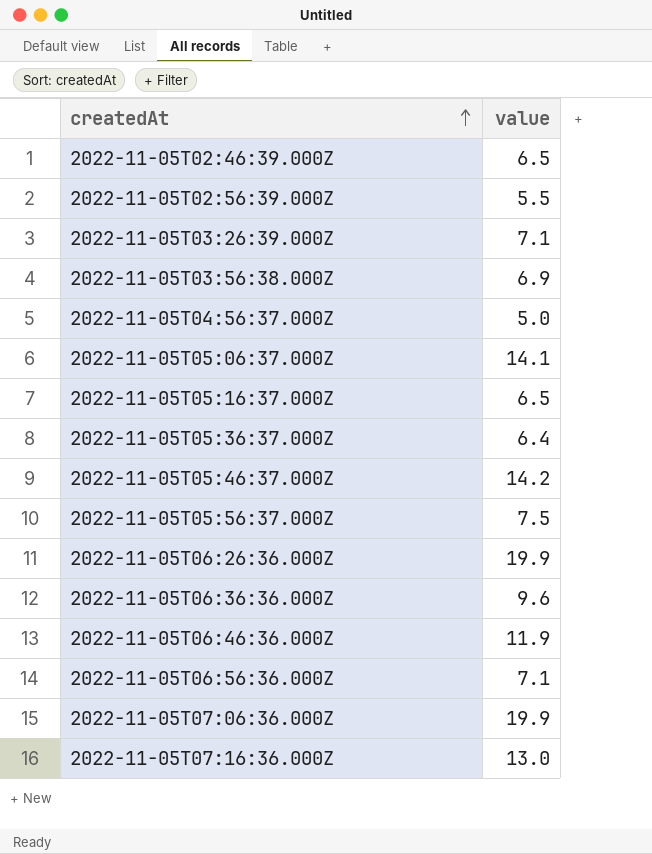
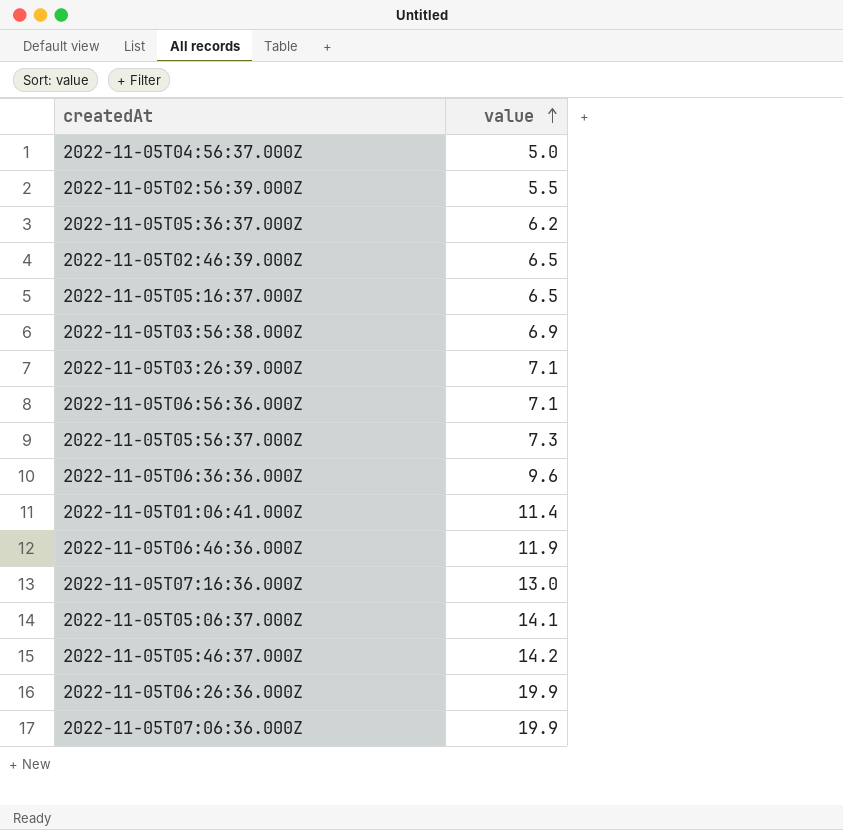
row order: createdAt ascending -> value ascending
2022-11-05T05:36:37.000Z | value: 6.4 -> 6.2
2022-11-05T05:56:37.000Z | value: 7.5 -> 7.3
row 2022-11-05T01:06:41.000Z: none -> 11.4

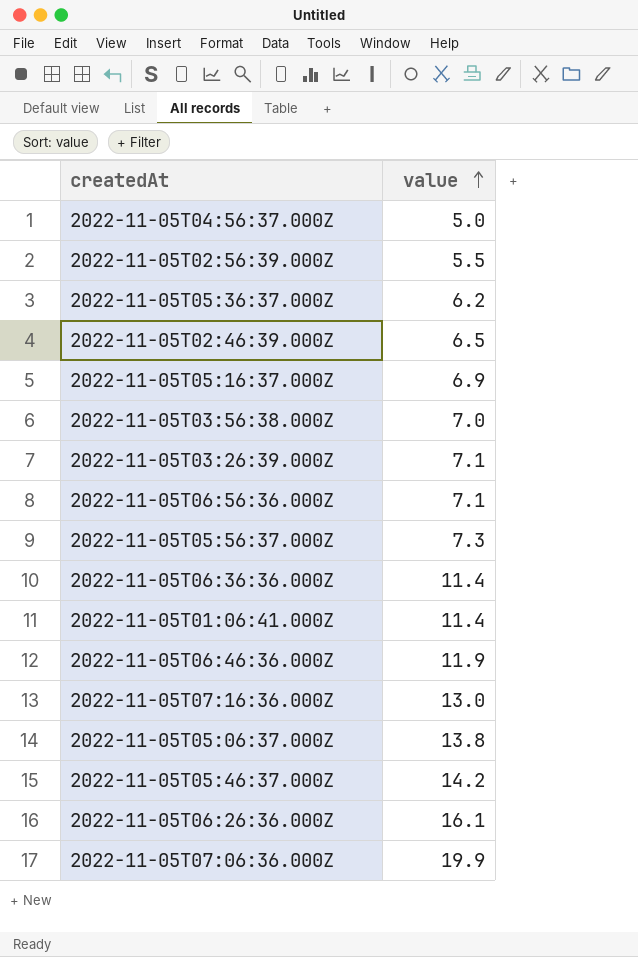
2022-11-05T05:16:37.000Z | value: 6.5 -> 6.9
2022-11-05T03:56:38.000Z | value: 6.9 -> 7.0
2022-11-05T06:36:36.000Z | value: 9.6 -> 11.4
2022-11-05T05:06:37.000Z | value: 14.1 -> 13.8
2022-11-05T06:26:36.000Z | value: 19.9 -> 16.1

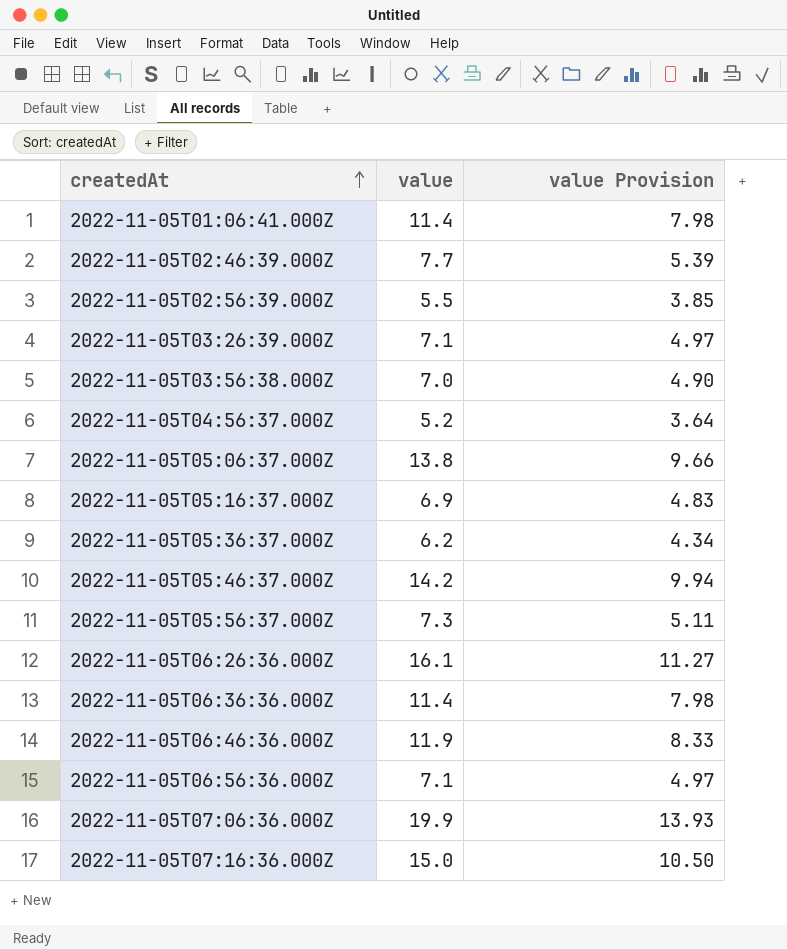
row order: value ascending -> createdAt ascending
column value Provision | formula: none -> [value] * 0.7
2022-11-05T02:46:39.000Z | value: 6.5 -> 7.7
2022-11-05T04:56:37.000Z | value: 5.0 -> 5.2
2022-11-05T07:16:36.000Z | value: 13.0 -> 15.0

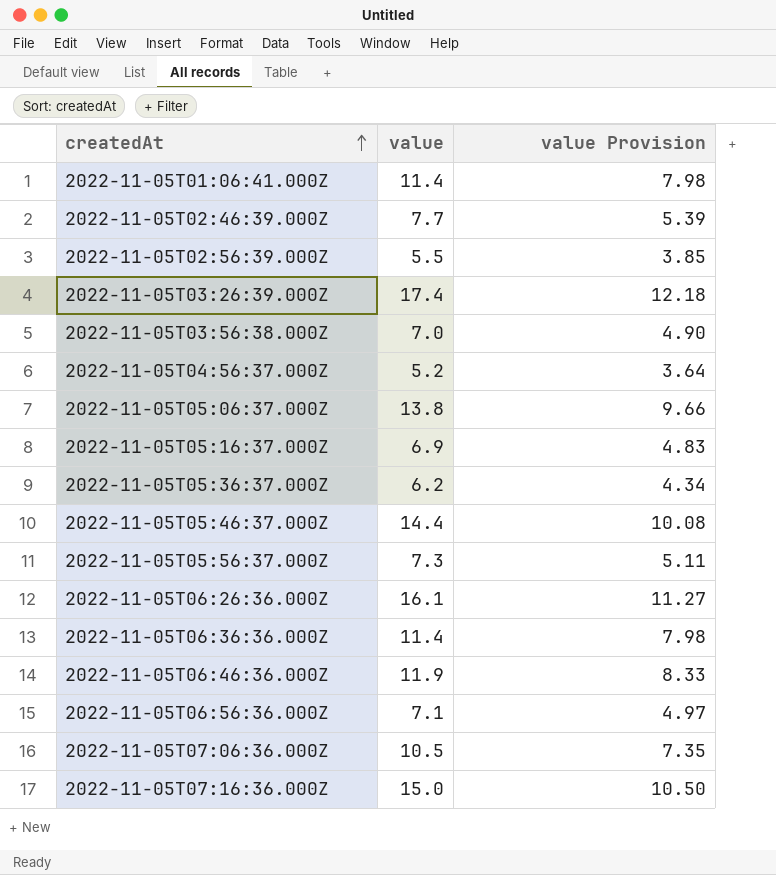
2022-11-05T03:26:39.000Z | value: 7.1 -> 17.4
2022-11-05T03:26:39.000Z | value Provision: 4.97 -> 12.18
2022-11-05T05:46:37.000Z | value: 14.2 -> 14.4
2022-11-05T05:46:37.000Z | value Provision: 9.94 -> 10.08
2022-11-05T07:06:36.000Z | value: 19.9 -> 10.5
2022-11-05T07:06:36.000Z | value Provision: 13.93 -> 7.35

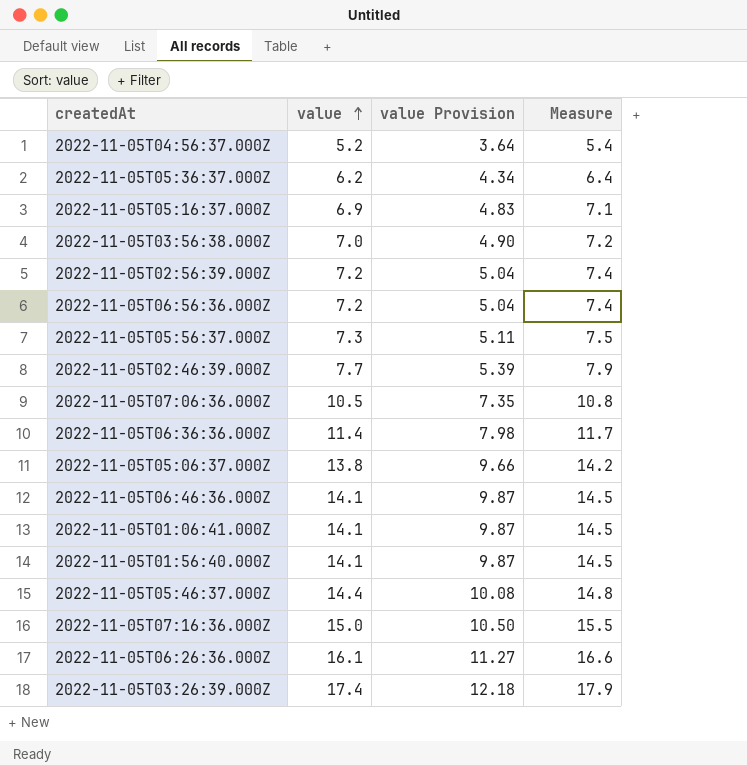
row order: createdAt ascending -> value ascending
column Measure | formula: none -> [value] * 1.03
2022-11-05T02:56:39.000Z | value: 5.5 -> 7.2
2022-11-05T02:56:39.000Z | value Provision: 3.85 -> 5.04
2022-11-05T06:56:36.000Z | value: 7.1 -> 7.2
2022-11-05T06:56:36.000Z | value Provision: 4.97 -> 5.04
2022-11-05T06:46:36.000Z | value: 11.9 -> 14.1
2022-11-05T06:46:36.000Z | value Provision: 8.33 -> 9.87
2022-11-05T01:06:41.000Z | value: 11.4 -> 14.1
2022-11-05T01:06:41.000Z | value Provision: 7.98 -> 9.87
row 2022-11-05T01:56:40.000Z: none -> 14.1 | 9.87 | 14.5

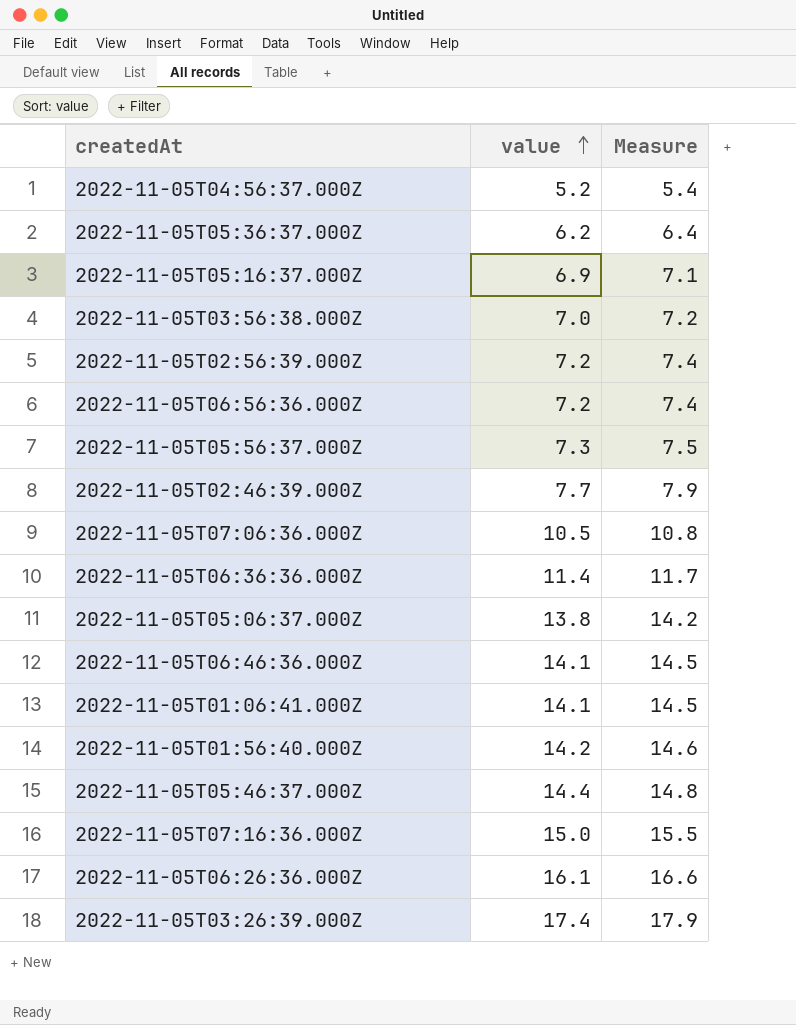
column value Provision | formula: [value] * 0.7 -> none
2022-11-05T01:56:40.000Z | value: 14.1 -> 14.2
2022-11-05T01:56:40.000Z | Measure: 14.5 -> 14.6

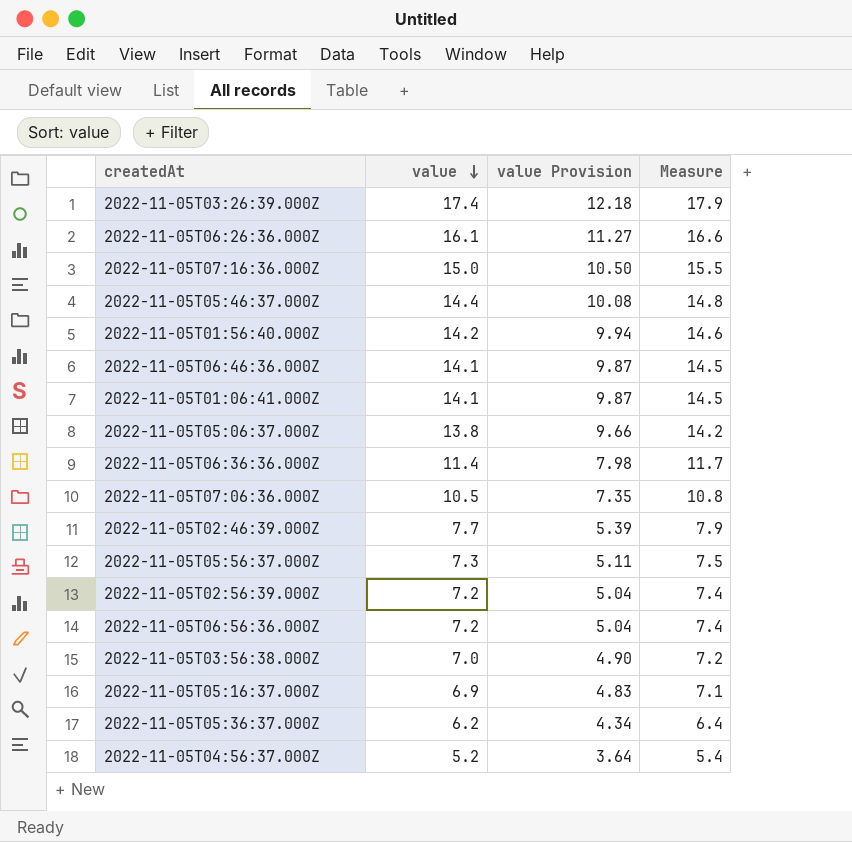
row order: value ascending -> value descending
column value Provision | formula: none -> [value] * 0.7

